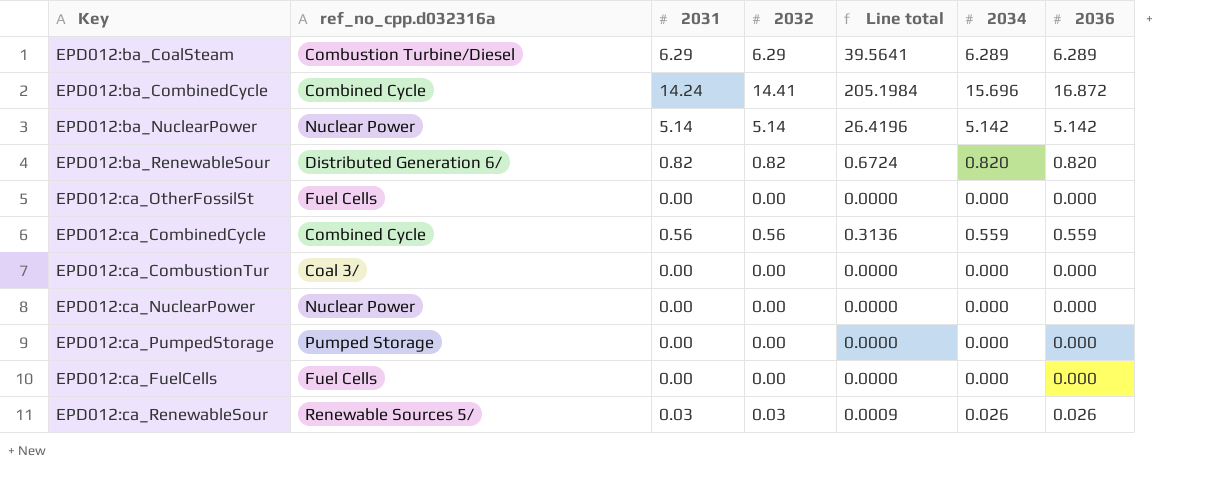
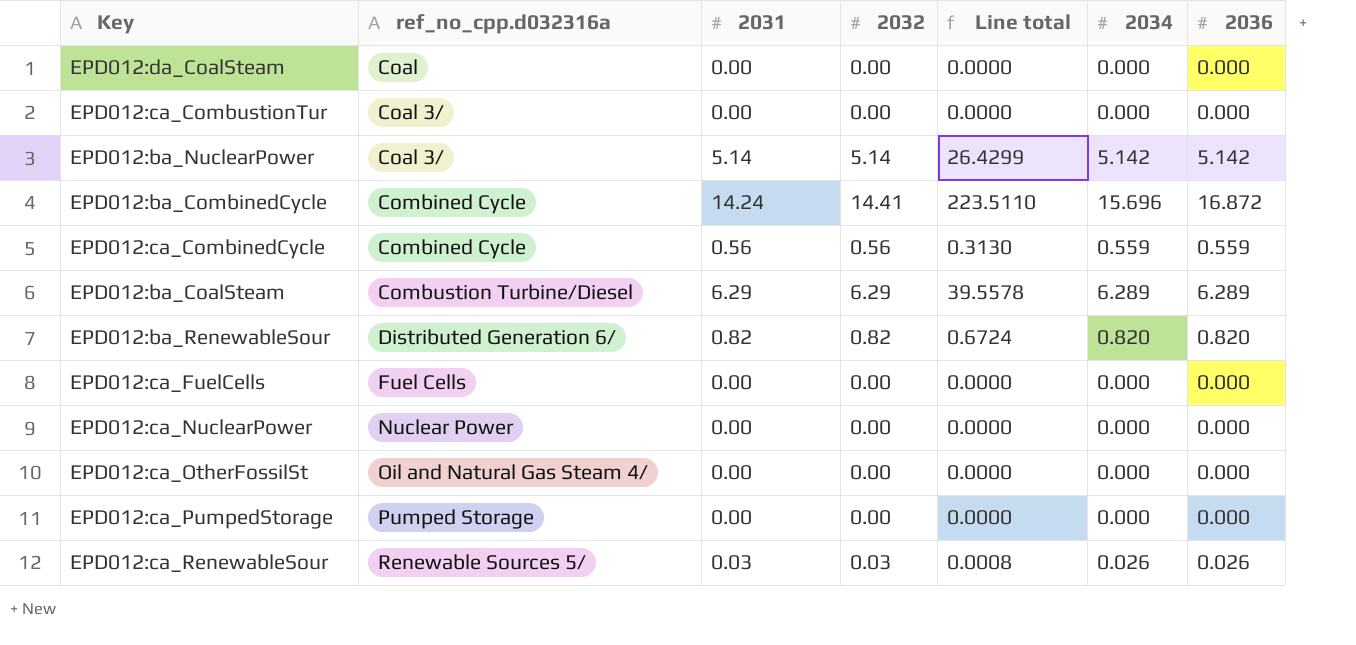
row order: none -> ref_no_cpp.d032316a ascending
column Line total | formula: [2031] * [2032] -> [2031] * [2034]
row EPD012:da_CoalSteam: none -> Coal | 0.00 | 0.00 | 0.0000 | 0.000 | 0.000
EPD012:ba_NuclearPower | ref_no_cpp.d032316a: Nuclear Power -> Coal 3/
EPD012:ca_OtherFossilSt | ref_no_cpp.d032316a: Fuel Cells -> Oil and Natural Gas Steam 4/

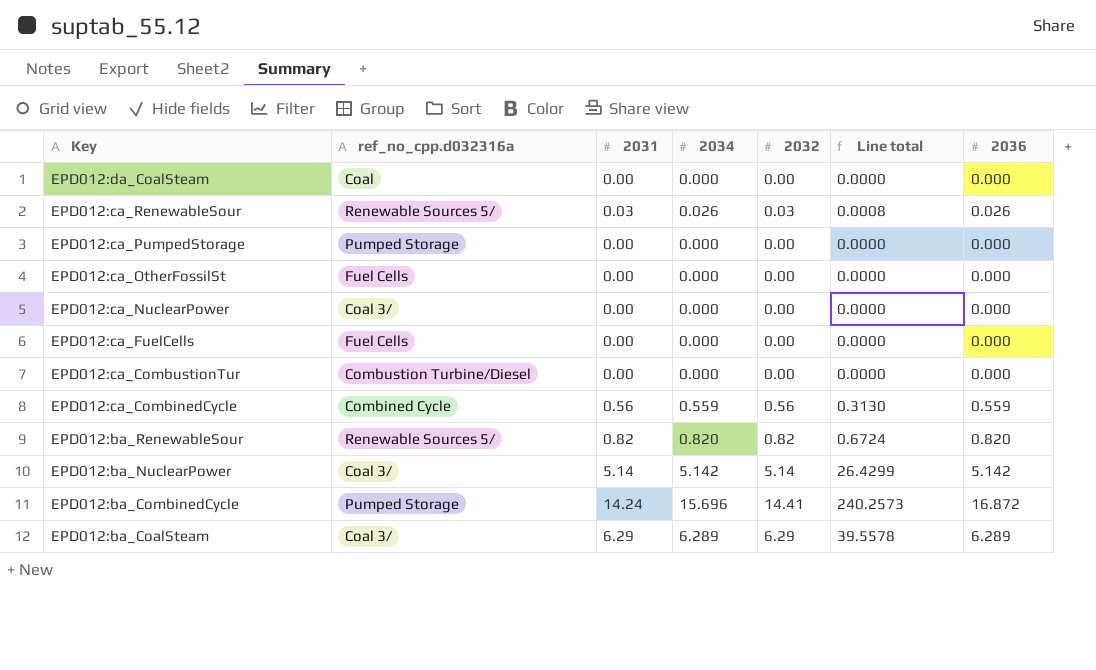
row order: ref_no_cpp.d032316a ascending -> Key descending
column 2034 | position: 6 -> 4
column Line total | formula: [2031] * [2034] -> [2031] * [2036]
EPD012:ca_OtherFossilSt | ref_no_cpp.d032316a: Oil and Natural Gas Steam 4/ -> Fuel Cells
EPD012:ca_NuclearPower | ref_no_cpp.d032316a: Nuclear Power -> Coal 3/
EPD012:ca_CombustionTur | ref_no_cpp.d032316a: Coal 3/ -> Combustion Turbine/Diesel
EPD012:ba_RenewableSour | ref_no_cpp.d032316a: Distributed Generation 6/ -> Renewable Sources 5/
EPD012:ba_CombinedCycle | ref_no_cpp.d032316a: Combined Cycle -> Pumped Storage
EPD012:ba_CoalSteam | ref_no_cpp.d032316a: Combustion Turbine/Diesel -> Coal 3/

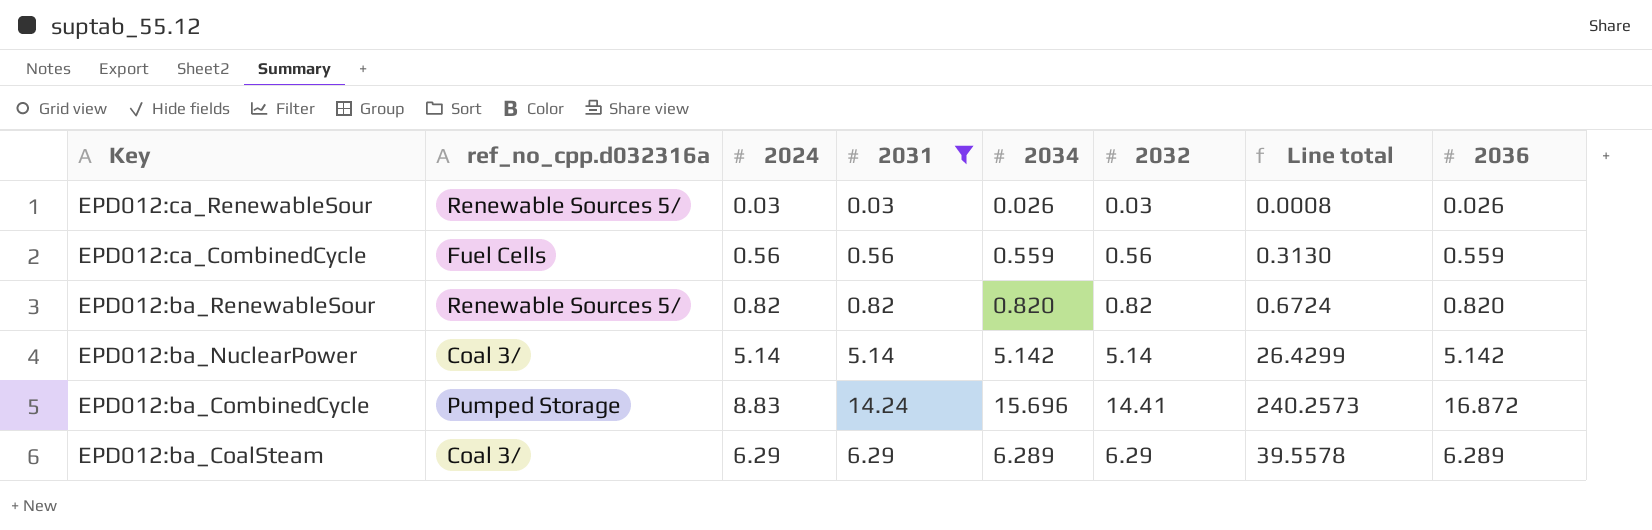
filter: none -> 2031 != 0.00
column 2024 | position: none -> 3
EPD012:ca_CombinedCycle | ref_no_cpp.d032316a: Combined Cycle -> Fuel Cells

